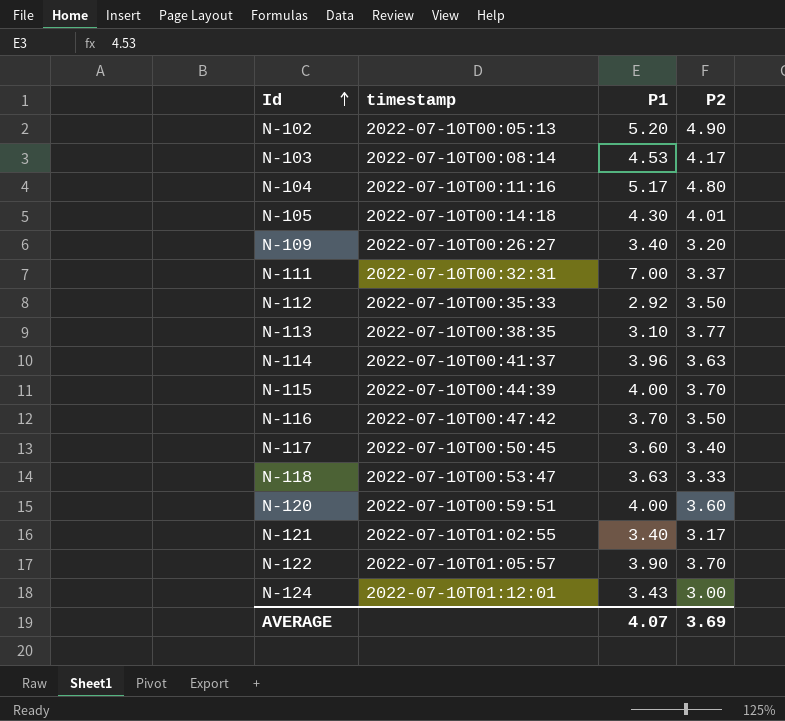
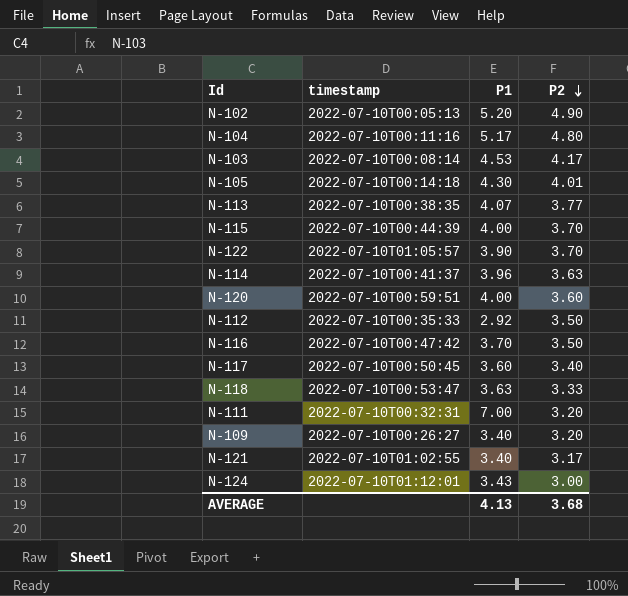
row order: Id ascending -> P2 descending
N-113 | P1: 3.10 -> 4.07
N-111 | P2: 3.37 -> 3.20
AVERAGE | P1: 4.07 -> 4.13
AVERAGE | P2: 3.69 -> 3.68

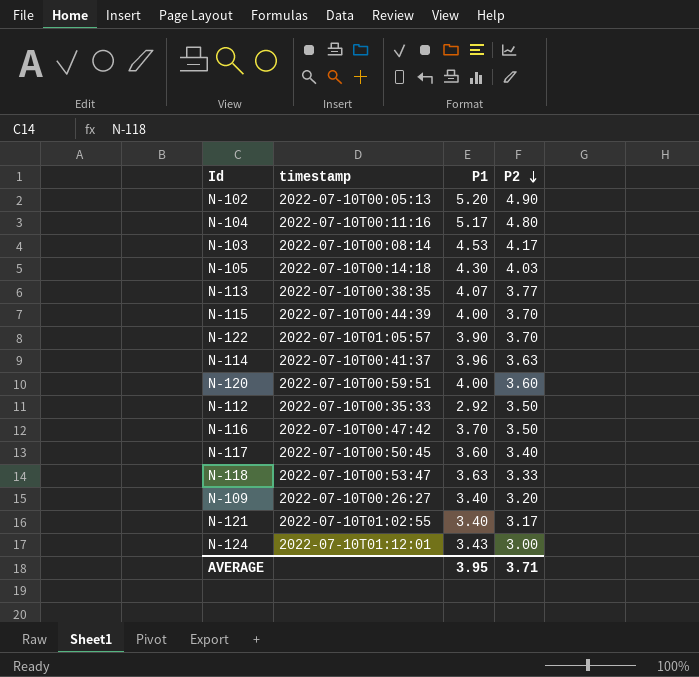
row N-111: 2022-07-10T00:32:31 | 7.00 | 3.20 -> none
N-105 | P2: 4.01 -> 4.03
AVERAGE | P1: 4.13 -> 3.95
AVERAGE | P2: 3.68 -> 3.71

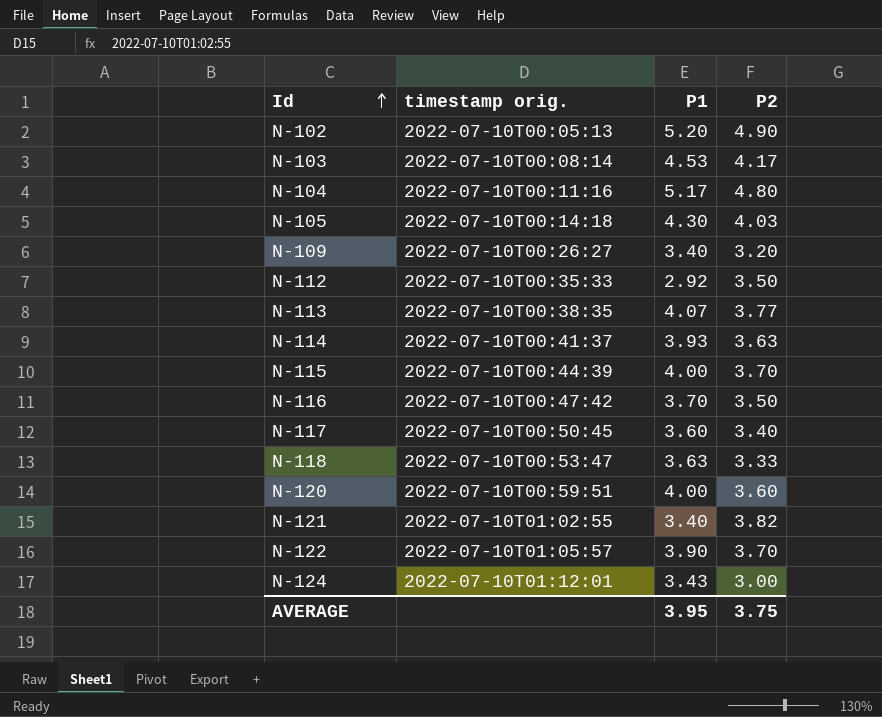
row order: P2 descending -> Id ascending
column name: timestamp -> timestamp orig.
N-114 | P1: 3.96 -> 3.93
N-121 | P2: 3.17 -> 3.82
AVERAGE | P2: 3.71 -> 3.75

